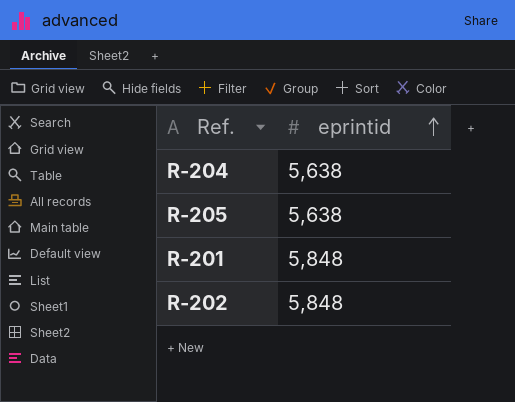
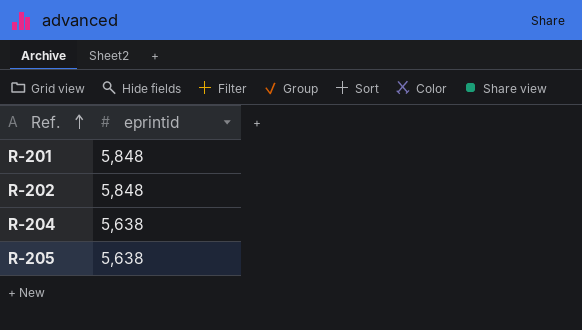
row order: eprintid ascending -> Ref. ascending

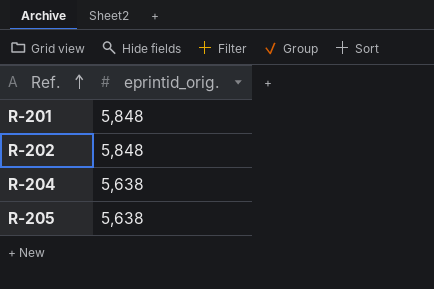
column name: eprintid -> eprintid_orig.

